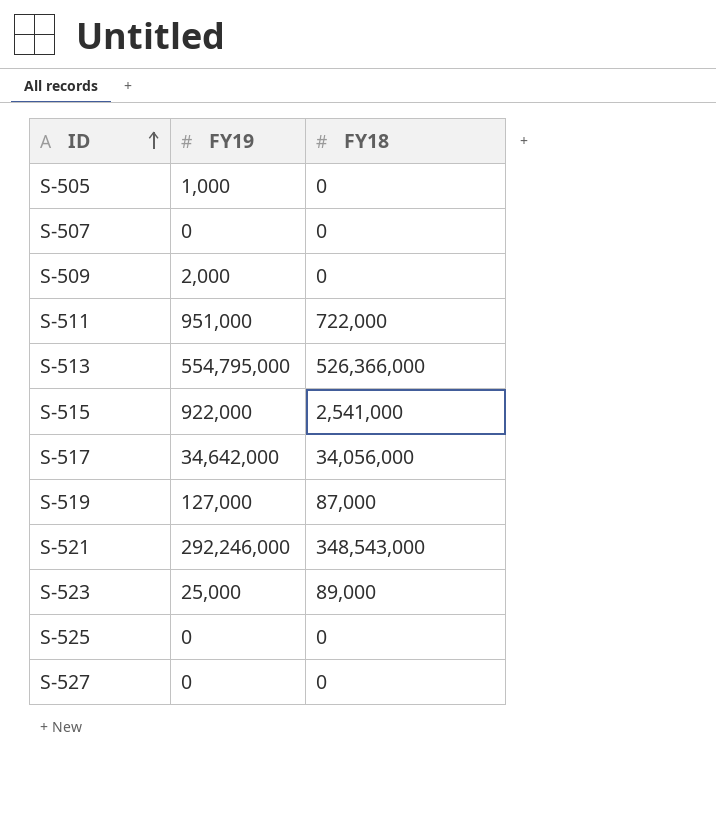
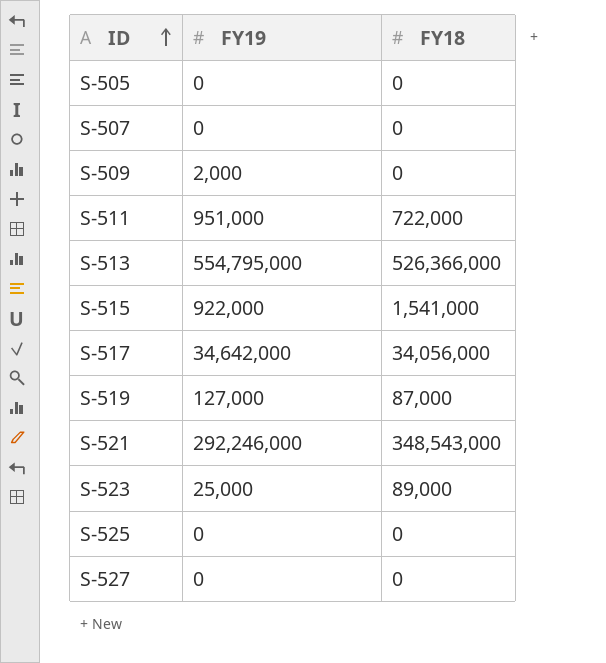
S-505 | FY19: 1,000 -> 0
S-515 | FY18: 2,541,000 -> 1,541,000

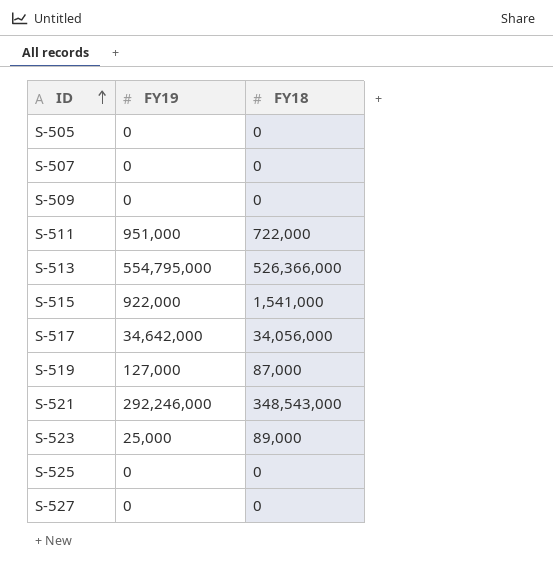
S-509 | FY19: 2,000 -> 0

